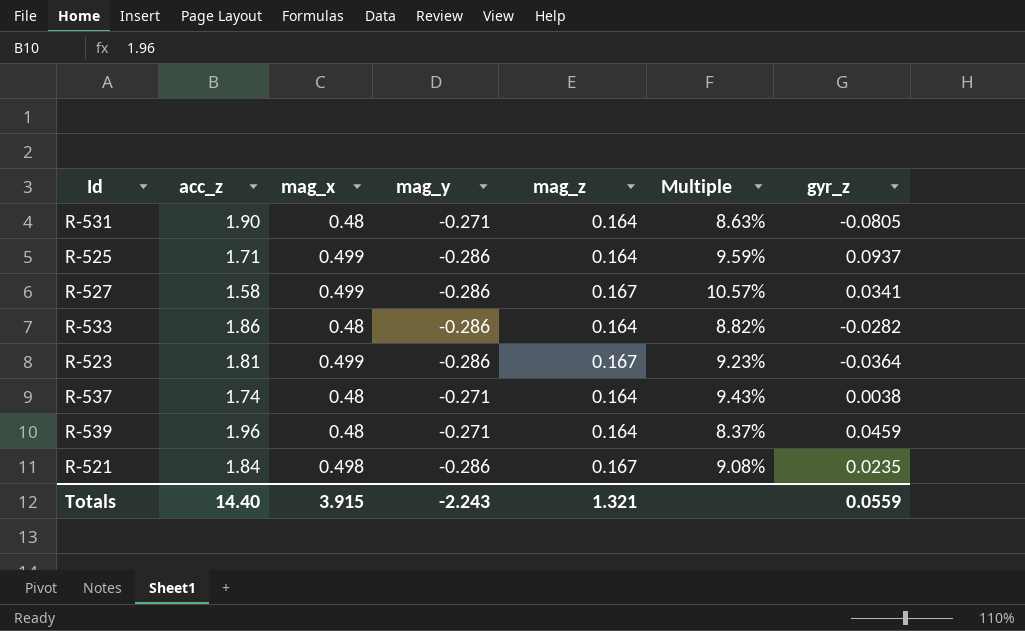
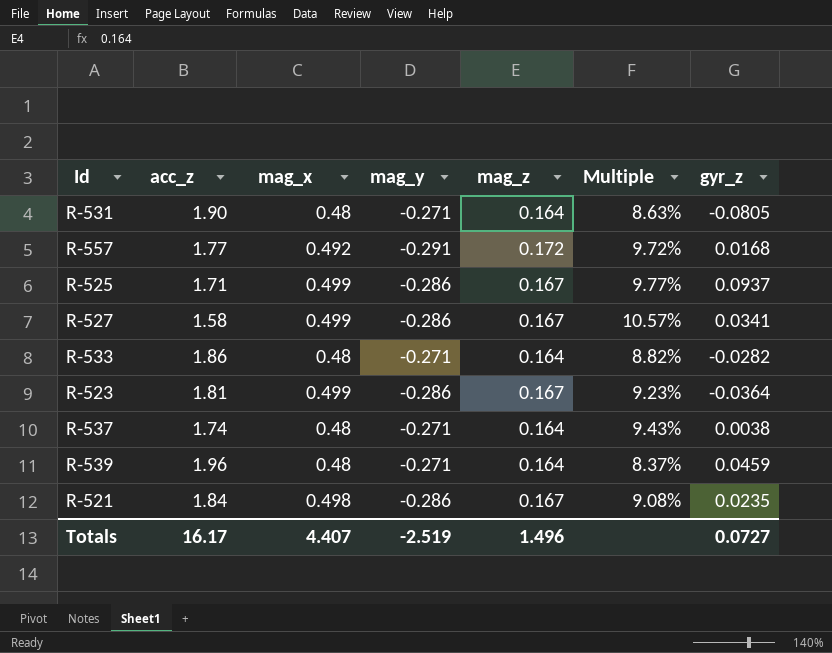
row R-557: none -> 1.77 | 0.492 | -0.291 | 0.172 | 9.72% | 0.0168
R-525 | mag_z: 0.164 -> 0.167
R-525 | Multiple: 9.59% -> 9.77%
R-533 | mag_y: -0.286 -> -0.271
Totals | acc_z: 14.40 -> 16.17
Totals | mag_x: 3.915 -> 4.407
Totals | mag_y: -2.243 -> -2.519
Totals | mag_z: 1.321 -> 1.496
Totals | gyr_z: 0.0559 -> 0.0727

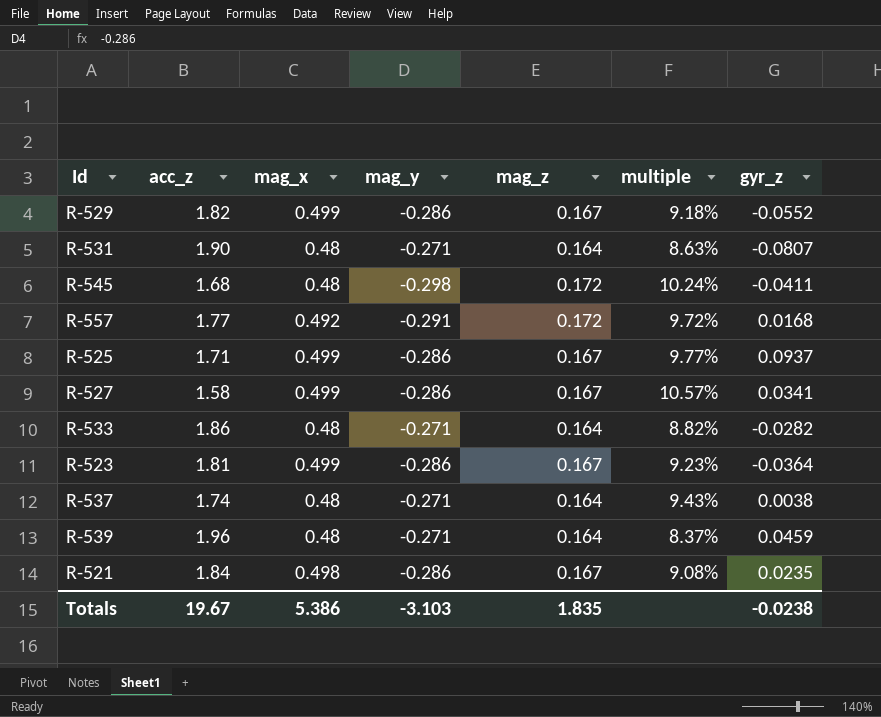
column name: Multiple -> multiple
row R-529: none -> 1.82 | 0.499 | -0.286 | 0.167 | 9.18% | -0.0552
R-531 | gyr_z: -0.0805 -> -0.0807
row R-545: none -> 1.68 | 0.48 | -0.298 | 0.172 | 10.24% | -0.0411
Totals | acc_z: 16.17 -> 19.67
Totals | mag_x: 4.407 -> 5.386
Totals | mag_y: -2.519 -> -3.103
Totals | mag_z: 1.496 -> 1.835
Totals | gyr_z: 0.0727 -> -0.0238

